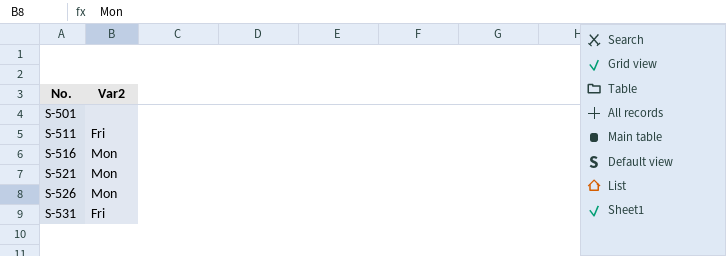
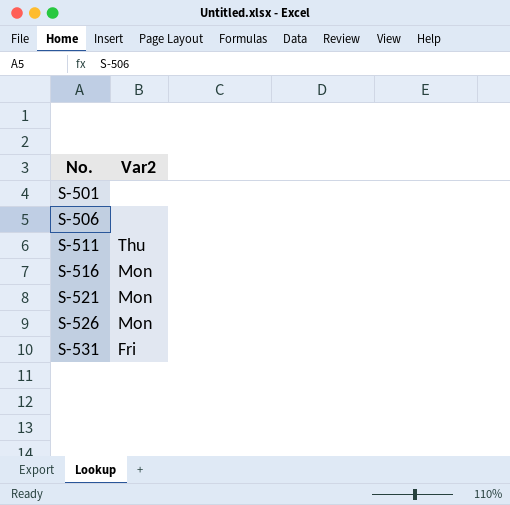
row S-506: none -> none
S-511 | Var2: Fri -> Thu

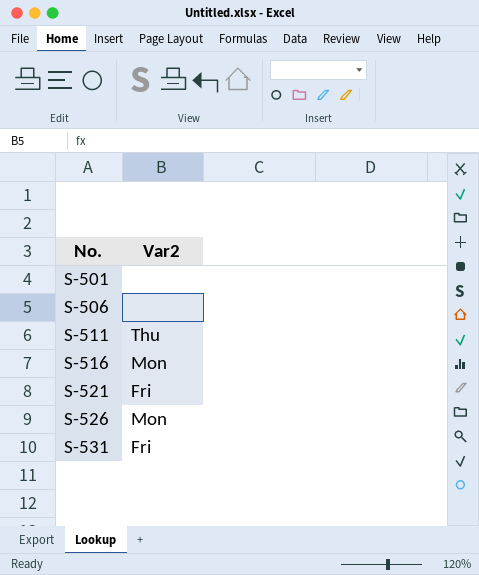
S-521 | Var2: Mon -> Fri

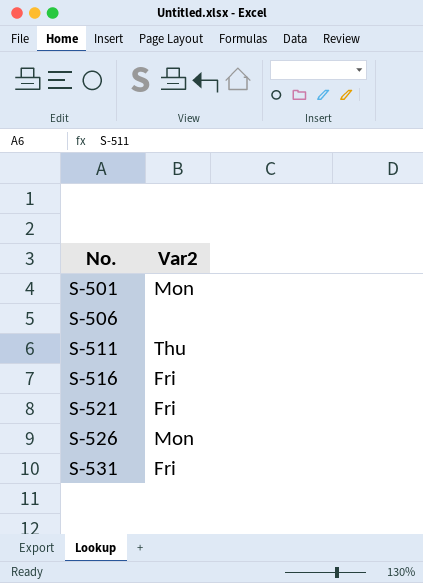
S-501 | Var2: none -> Mon
S-516 | Var2: Mon -> Fri

